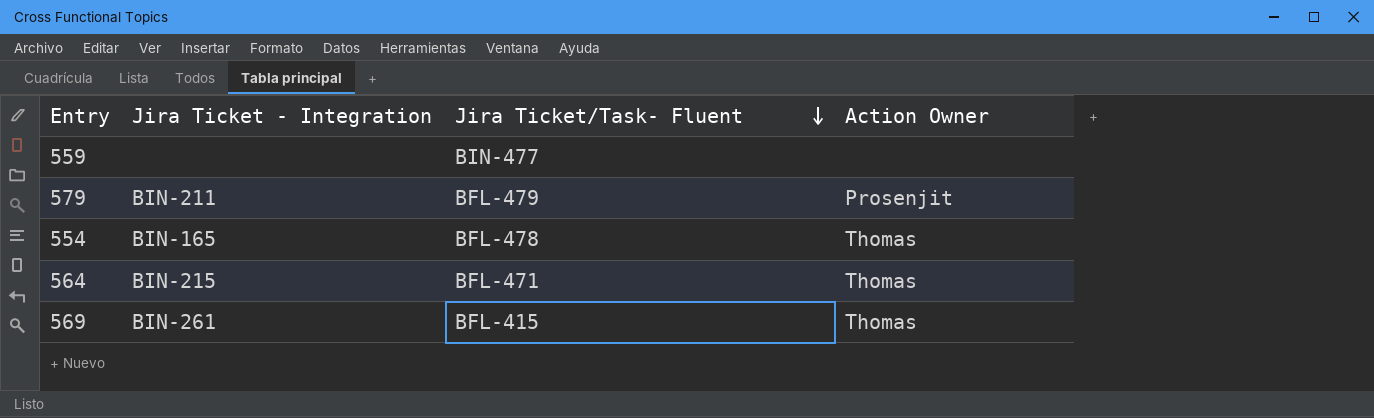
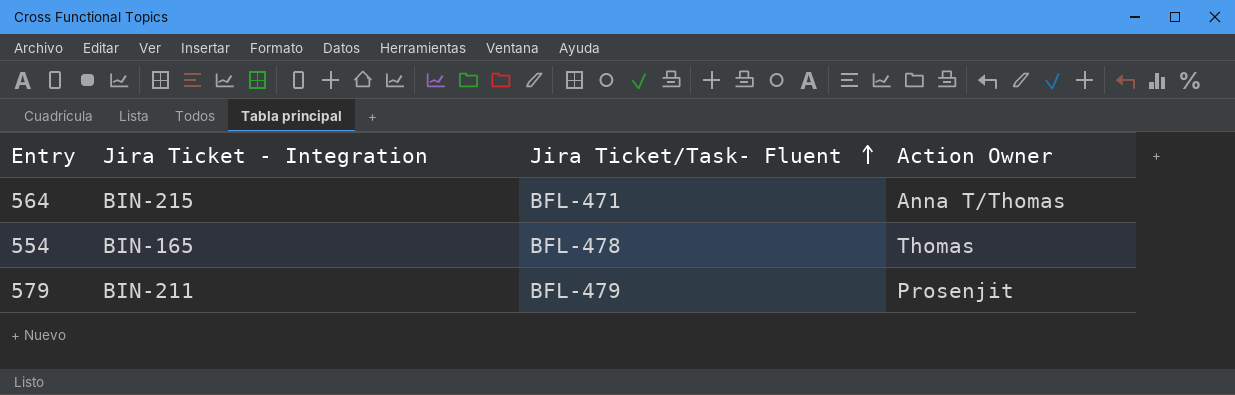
row order: Jira Ticket/Task- Fluent descending -> Jira Ticket/Task- Fluent ascending
row 559: none | BIN-477 | none -> none
row 569: BIN-261 | BFL-415 | Thomas -> none
564 | Action Owner: Thomas -> Anna T/Thomas

